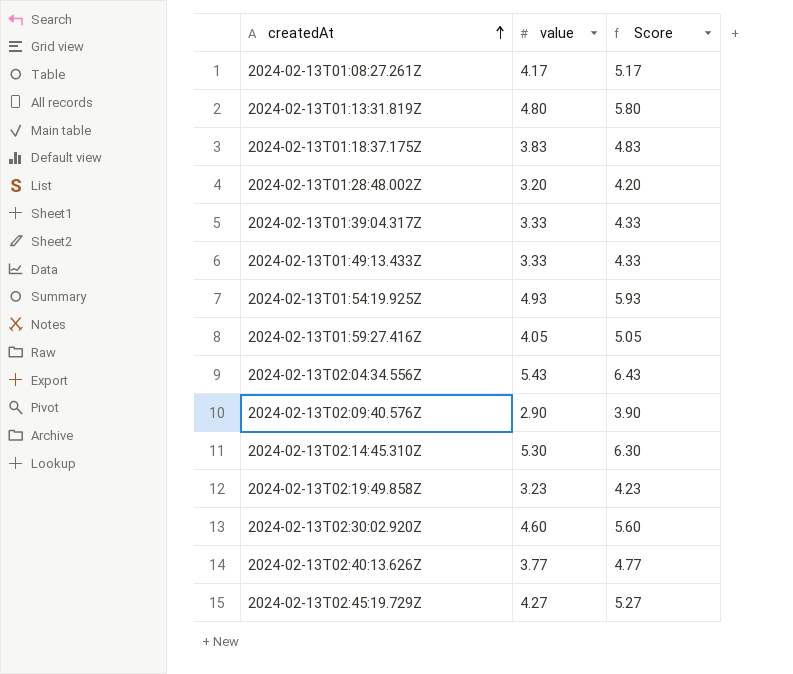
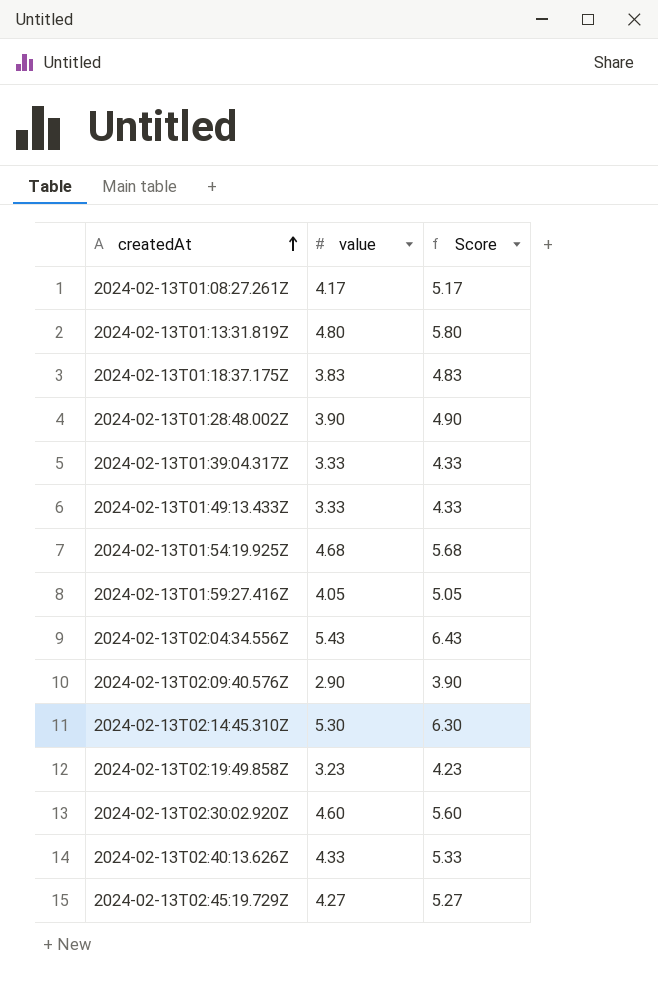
2024-02-13T01:28:48.002Z | value: 3.20 -> 3.90
2024-02-13T01:28:48.002Z | Score: 4.20 -> 4.90
2024-02-13T01:54:19.925Z | value: 4.93 -> 4.68
2024-02-13T01:54:19.925Z | Score: 5.93 -> 5.68
2024-02-13T02:40:13.626Z | value: 3.77 -> 4.33
2024-02-13T02:40:13.626Z | Score: 4.77 -> 5.33

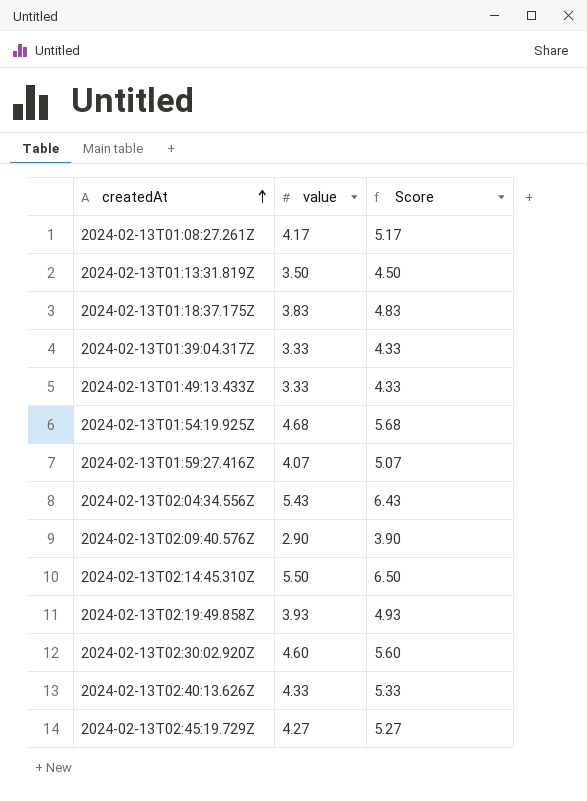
row 2024-02-13T01:28:48.002Z: 3.90 | 4.90 -> none
2024-02-13T01:13:31.819Z | value: 4.80 -> 3.50
2024-02-13T01:13:31.819Z | Score: 5.80 -> 4.50
2024-02-13T01:59:27.416Z | value: 4.05 -> 4.07
2024-02-13T01:59:27.416Z | Score: 5.05 -> 5.07
2024-02-13T02:14:45.310Z | value: 5.30 -> 5.50
2024-02-13T02:14:45.310Z | Score: 6.30 -> 6.50
2024-02-13T02:19:49.858Z | value: 3.23 -> 3.93
2024-02-13T02:19:49.858Z | Score: 4.23 -> 4.93

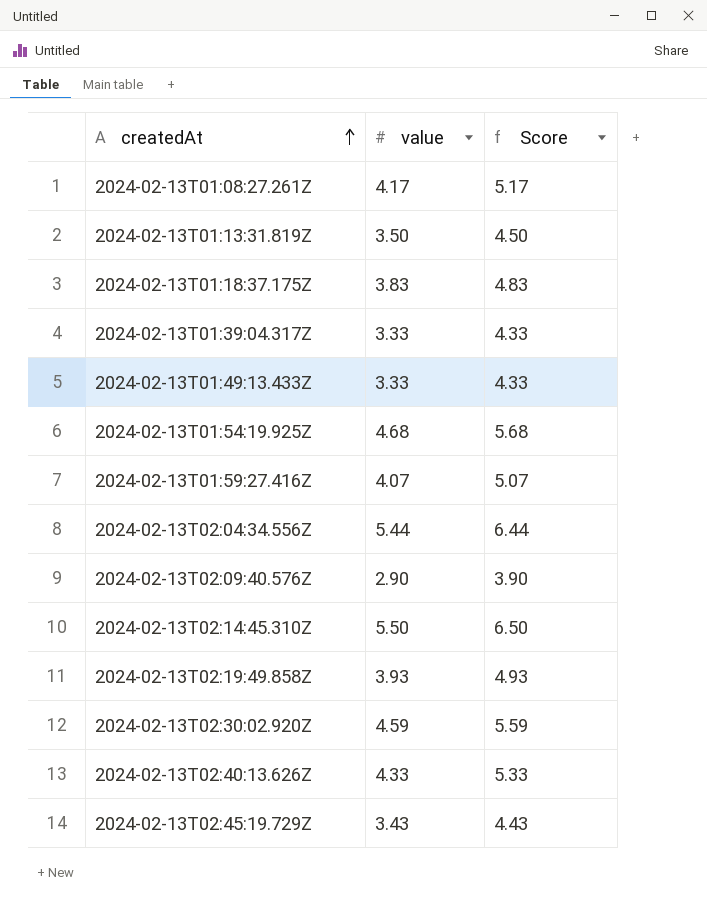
2024-02-13T02:04:34.556Z | value: 5.43 -> 5.44
2024-02-13T02:04:34.556Z | Score: 6.43 -> 6.44
2024-02-13T02:30:02.920Z | value: 4.60 -> 4.59
2024-02-13T02:30:02.920Z | Score: 5.60 -> 5.59
2024-02-13T02:45:19.729Z | value: 4.27 -> 3.43
2024-02-13T02:45:19.729Z | Score: 5.27 -> 4.43

